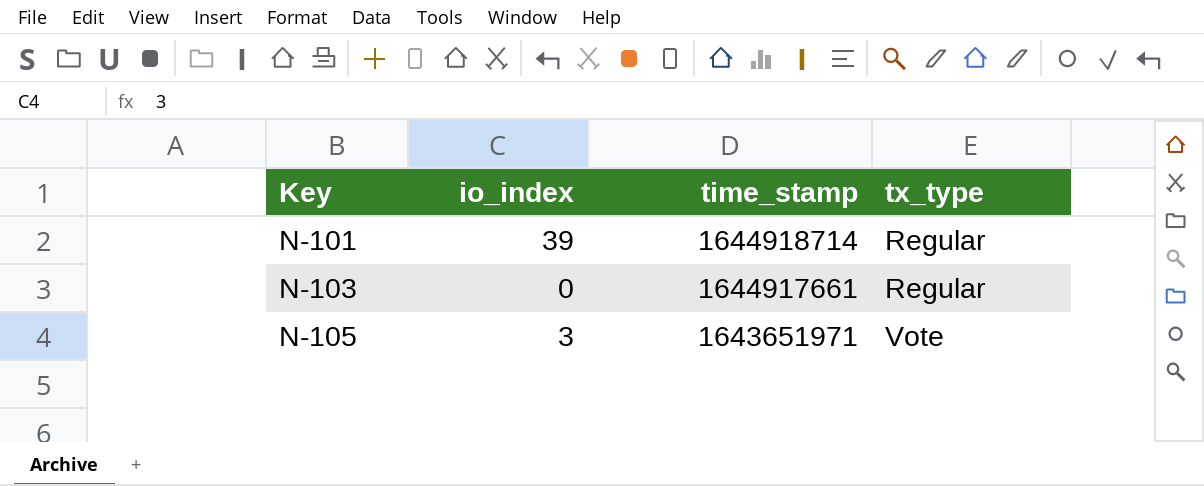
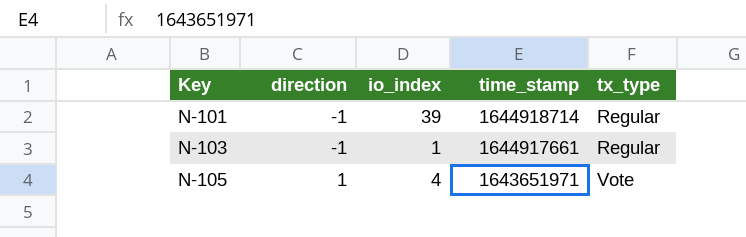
column direction | position: none -> 2
N-103 | io_index: 0 -> 1
N-105 | io_index: 3 -> 4

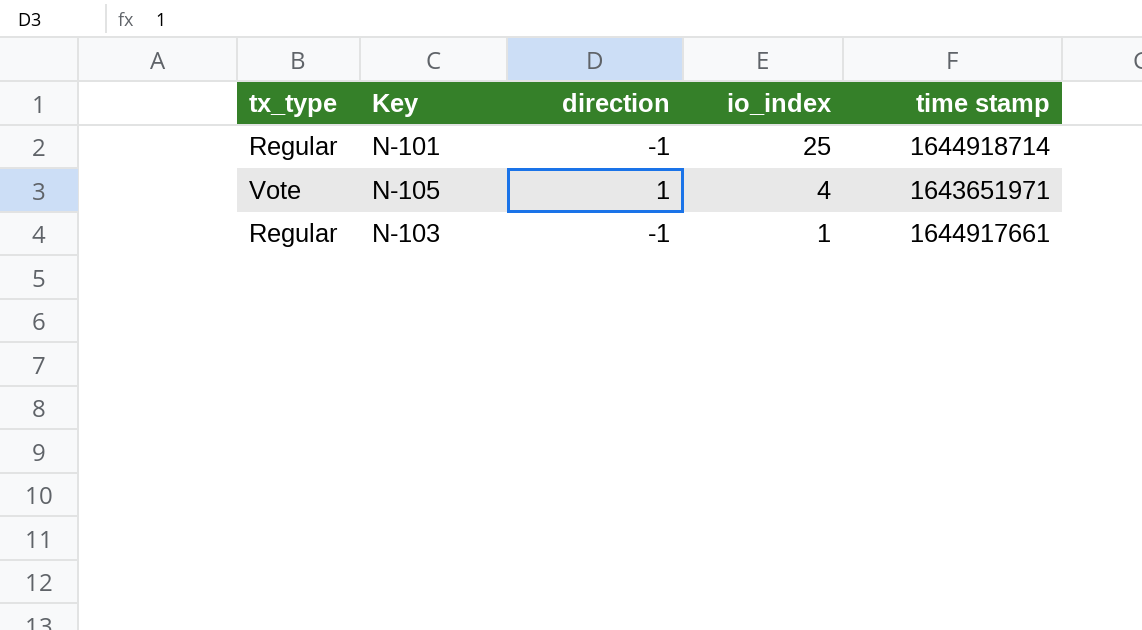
row order: Key ascending -> io_index descending
column tx_type | position: 5 -> 1
column name: time_stamp -> time stamp
N-101 | io_index: 39 -> 25

